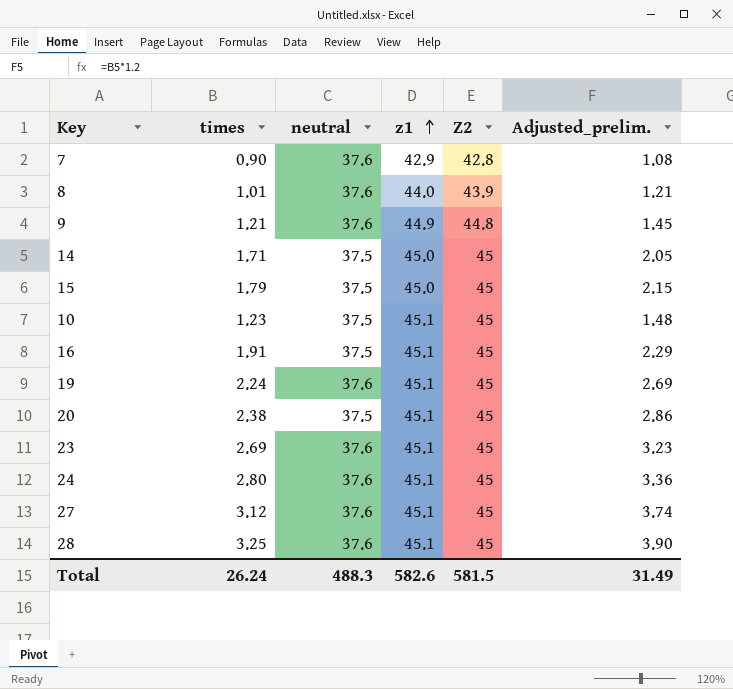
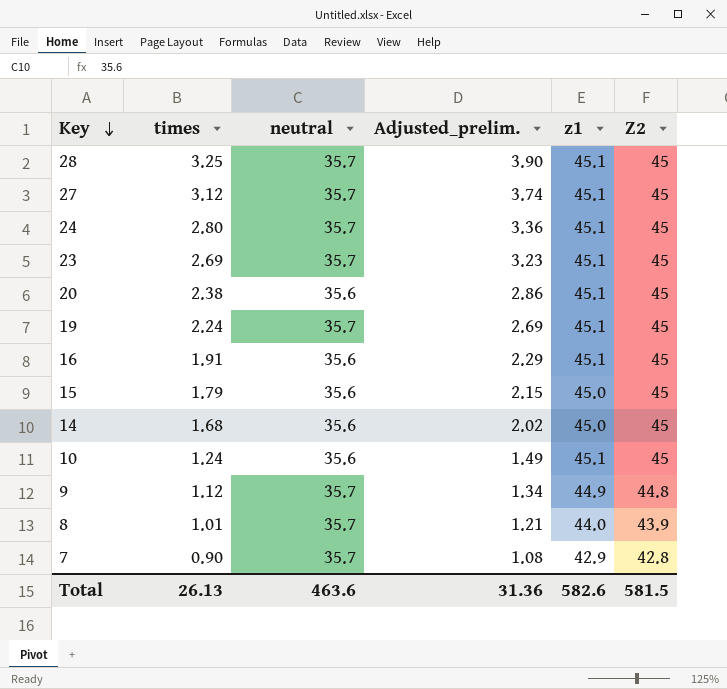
row order: z1 ascending -> Key descending
column Adjusted_prelim. | position: 6 -> 4
28 | neutral: 37.6 -> 35.7
27 | neutral: 37.6 -> 35.7
24 | neutral: 37.6 -> 35.7
23 | neutral: 37.6 -> 35.7
20 | neutral: 37.5 -> 35.6
19 | neutral: 37.6 -> 35.7
16 | neutral: 37.5 -> 35.6
15 | neutral: 37.5 -> 35.6
14 | times: 1.71 -> 1.68
14 | neutral: 37.5 -> 35.6
14 | Adjusted_prelim.: 2.05 -> 2.02
10 | times: 1.23 -> 1.24
10 | neutral: 37.5 -> 35.6
10 | Adjusted_prelim.: 1.48 -> 1.49
9 | times: 1.21 -> 1.12
9 | neutral: 37.6 -> 35.7
9 | Adjusted_prelim.: 1.45 -> 1.34
8 | neutral: 37.6 -> 35.7
7 | neutral: 37.6 -> 35.7
Total | times: 26.24 -> 26.13
Total | neutral: 488.3 -> 463.6
Total | Adjusted_prelim.: 31.49 -> 31.36

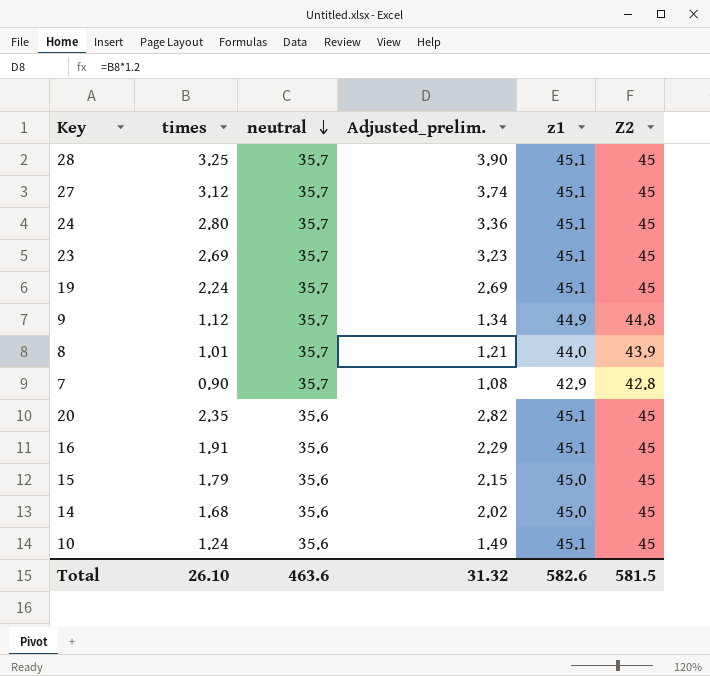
row order: Key descending -> neutral descending
20 | times: 2.38 -> 2.35
20 | Adjusted_prelim.: 2.86 -> 2.82
Total | times: 26.13 -> 26.10
Total | Adjusted_prelim.: 31.36 -> 31.32

